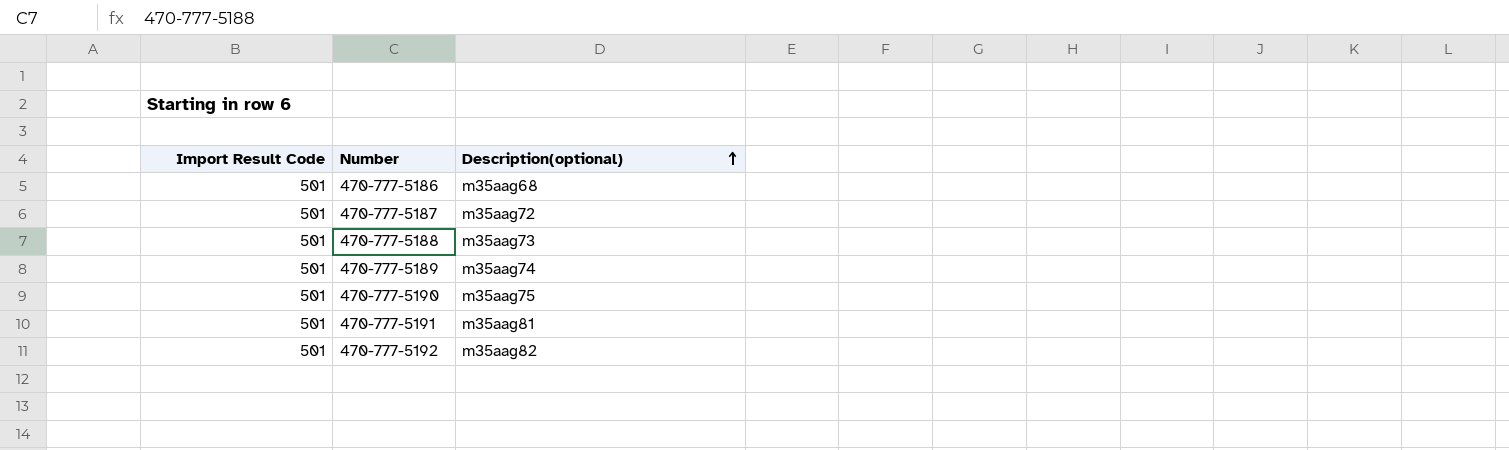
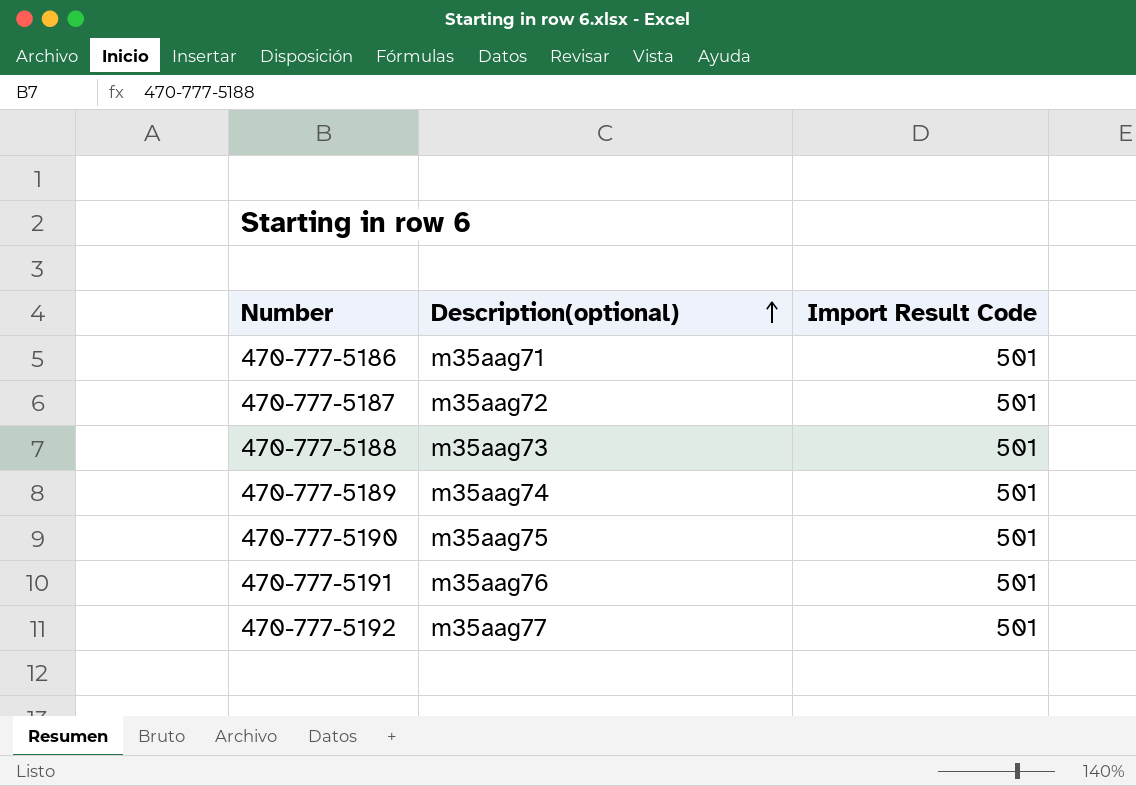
column Import Result Code | position: 1 -> 3
470-777-5186 | Description(optional): m35aag68 -> m35aag71
470-777-5191 | Description(optional): m35aag81 -> m35aag76
470-777-5192 | Description(optional): m35aag82 -> m35aag77

